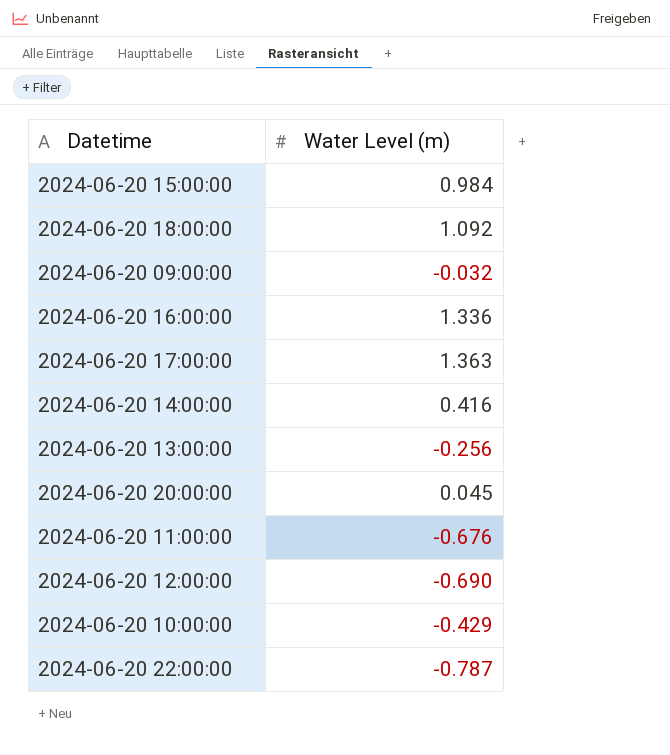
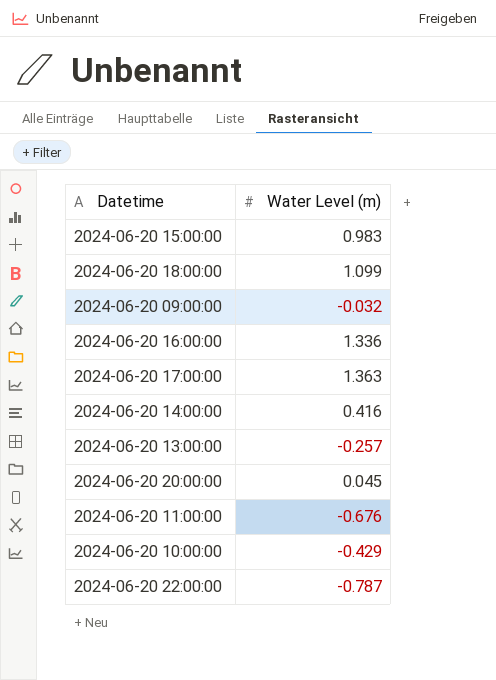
row 2024-06-20 12:00:00: -0.690 -> none
2024-06-20 15:00:00 | Water Level (m): 0.984 -> 0.983
2024-06-20 18:00:00 | Water Level (m): 1.092 -> 1.099
2024-06-20 13:00:00 | Water Level (m): -0.256 -> -0.257

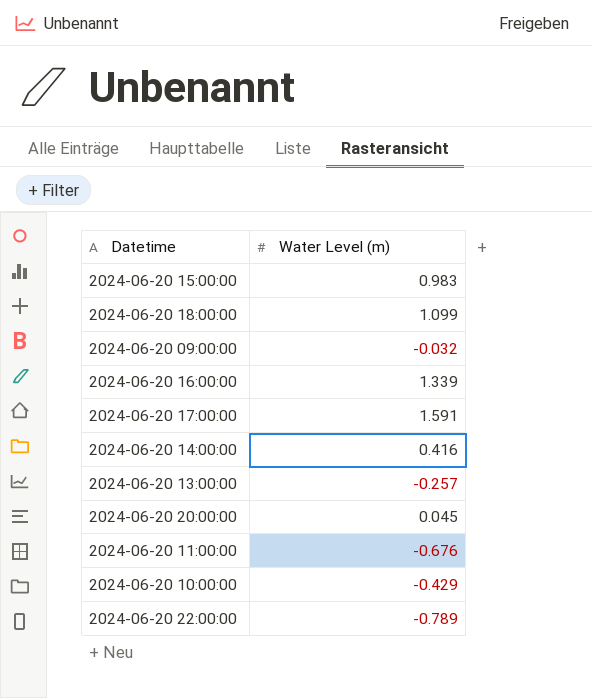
2024-06-20 16:00:00 | Water Level (m): 1.336 -> 1.339
2024-06-20 17:00:00 | Water Level (m): 1.363 -> 1.591
2024-06-20 22:00:00 | Water Level (m): -0.787 -> -0.789

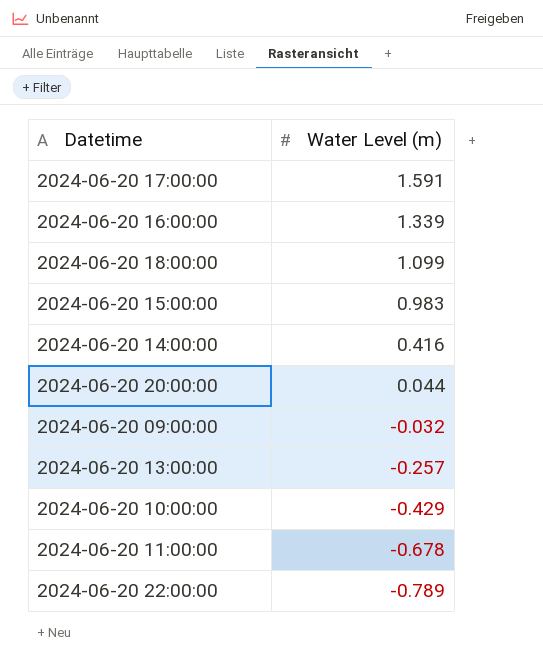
row order: none -> Water Level (m) descending
2024-06-20 20:00:00 | Water Level (m): 0.045 -> 0.044
2024-06-20 11:00:00 | Water Level (m): -0.676 -> -0.678

